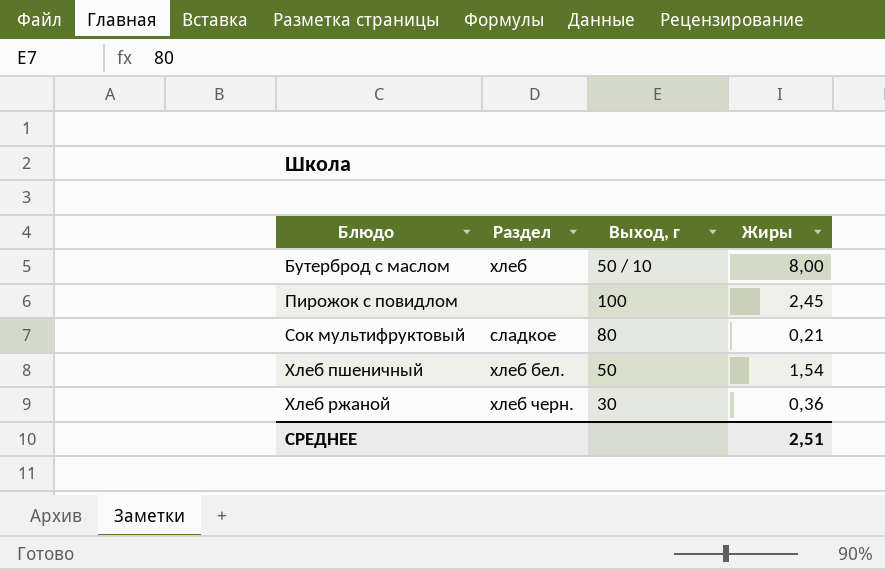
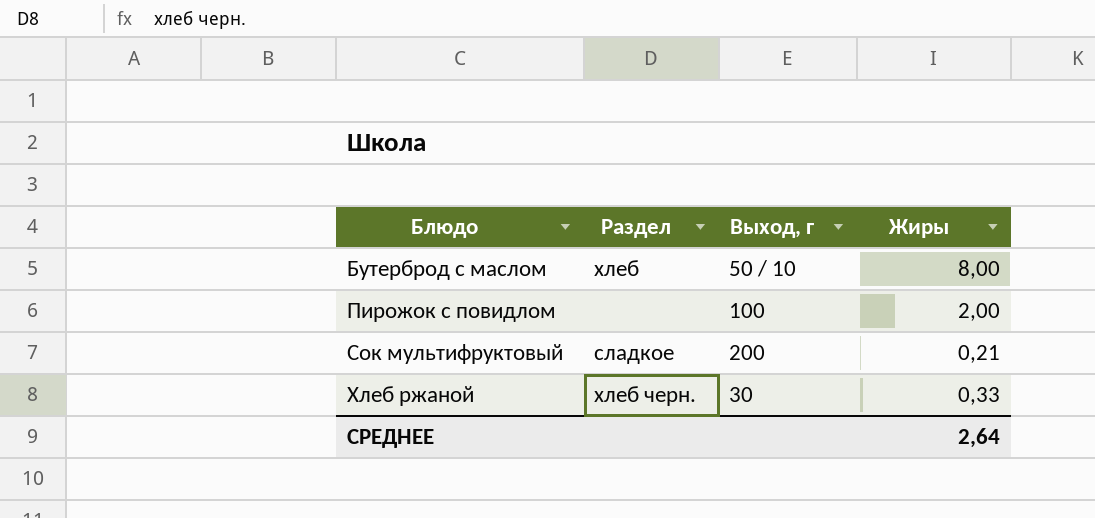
row Хлеб пшеничный: хлеб бел. | 50 | 1,54 -> none
Пирожок с повидлом | Жиры: 2,45 -> 2,00
Сок мультифруктовый | Выход, г: 80 -> 200
Хлеб ржаной | Жиры: 0,36 -> 0,33
СРЕДНЕЕ | Жиры: 2,51 -> 2,64

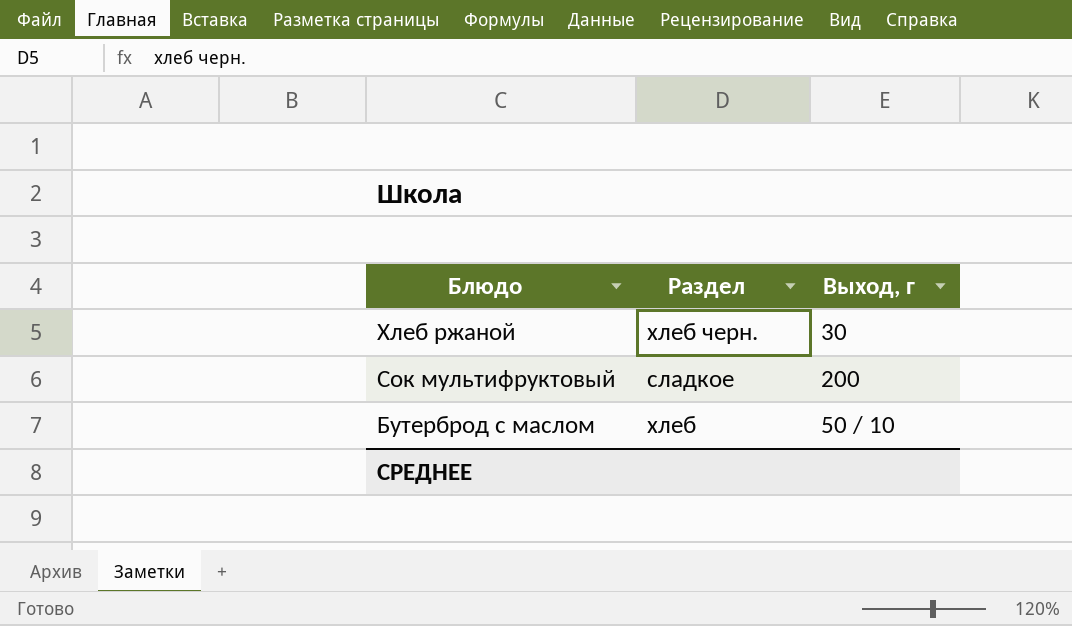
row order: Блюдо ascending -> Блюдо descending
column Жиры | position: 4 -> none
row Пирожок с повидлом: none | 100 | 2,00 -> none

